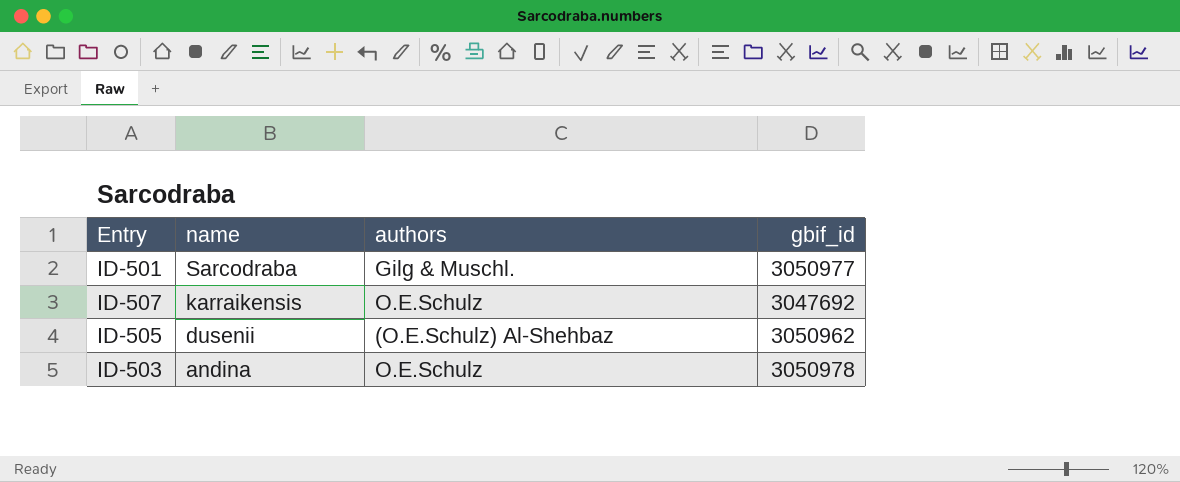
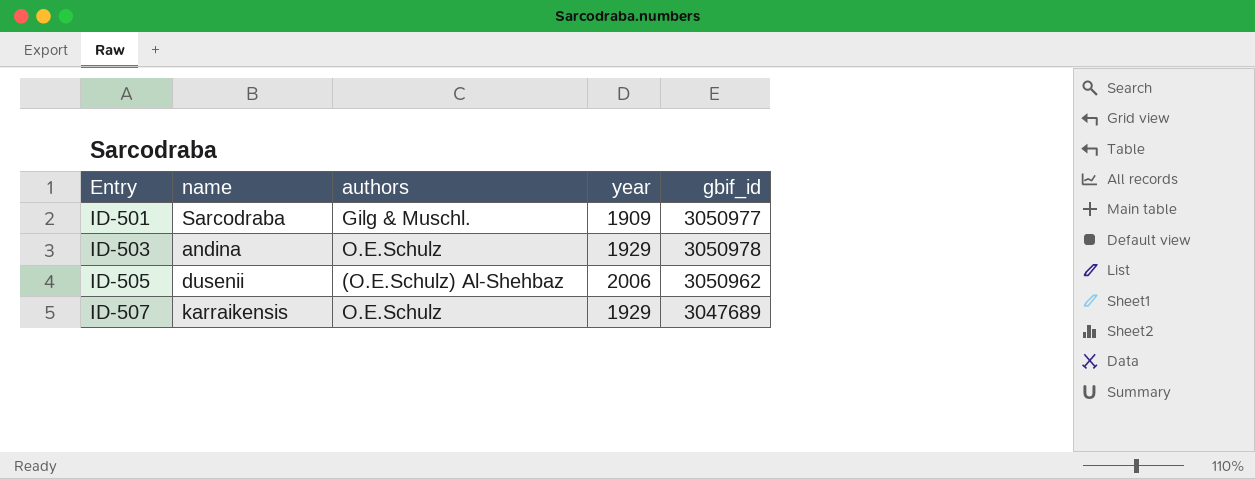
row order: name descending -> Entry ascending
column year | position: none -> 4
ID-507 | gbif_id: 3047692 -> 3047689

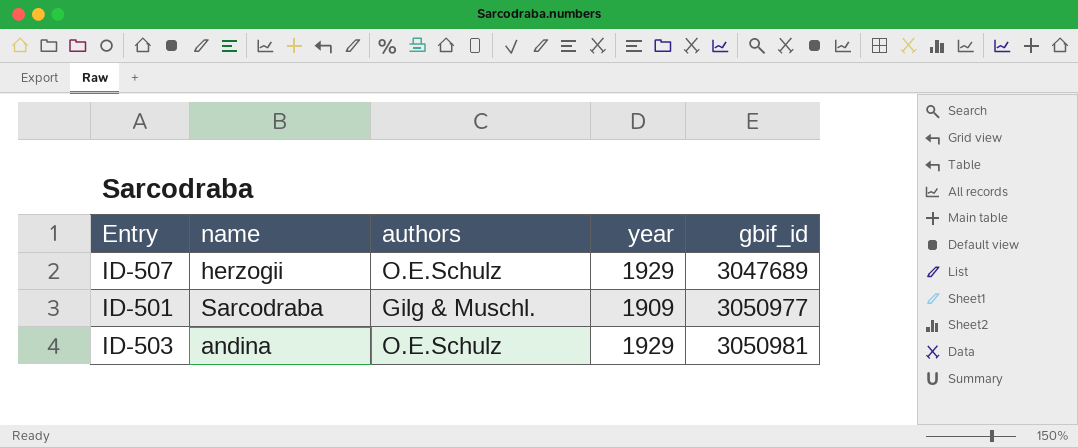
row order: Entry ascending -> gbif_id ascending
row ID-505: dusenii | (O.E.Schulz) Al-Shehbaz | 2006 | 3050962 -> none
ID-507 | name: karraikensis -> herzogii
ID-503 | gbif_id: 3050978 -> 3050981

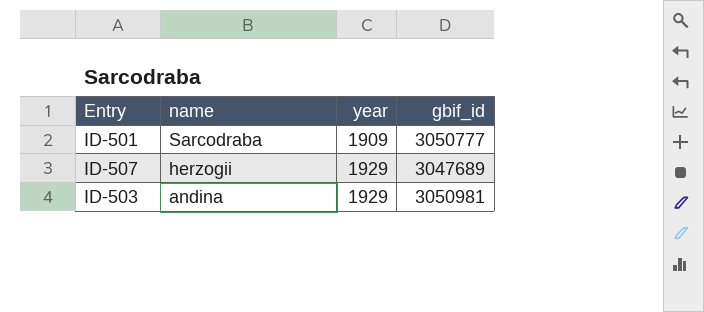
row order: gbif_id ascending -> name descending
column authors | position: 3 -> none
ID-501 | gbif_id: 3050977 -> 3050777

